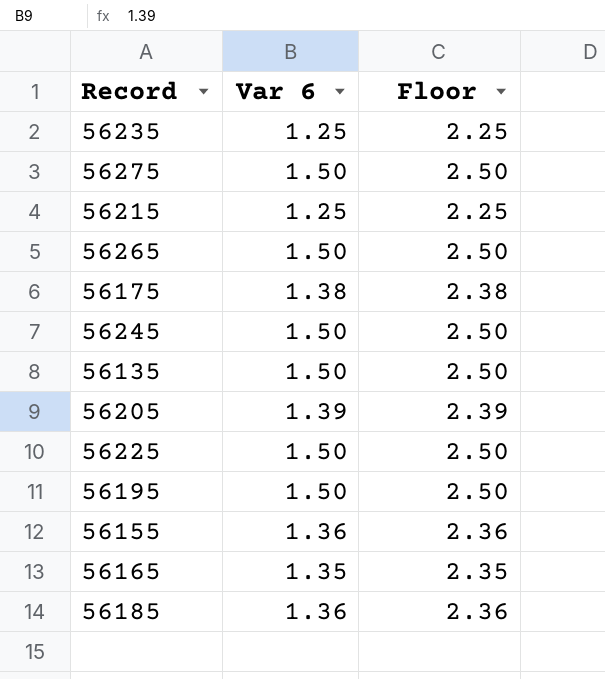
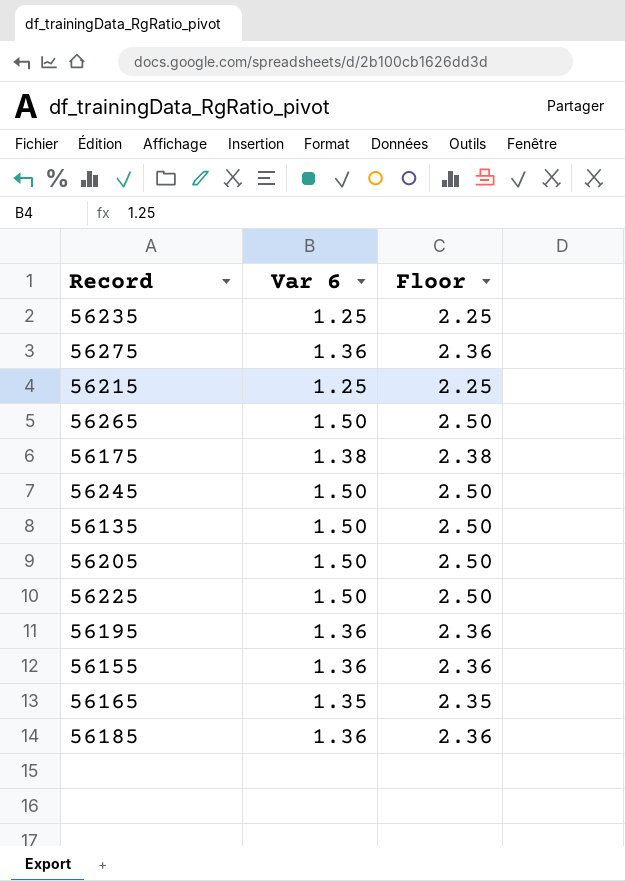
56275 | Var 6: 1.50 -> 1.36
56275 | Floor: 2.50 -> 2.36
56205 | Var 6: 1.39 -> 1.50
56205 | Floor: 2.39 -> 2.50
56195 | Var 6: 1.50 -> 1.36
56195 | Floor: 2.50 -> 2.36

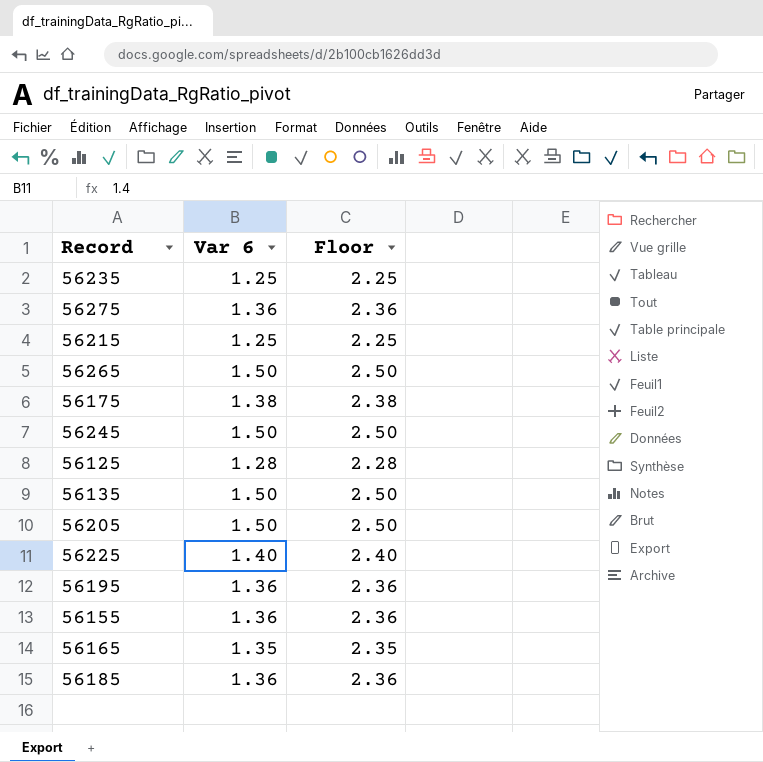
row 56125: none -> 1.28 | 2.28
56225 | Var 6: 1.50 -> 1.40
56225 | Floor: 2.50 -> 2.40

